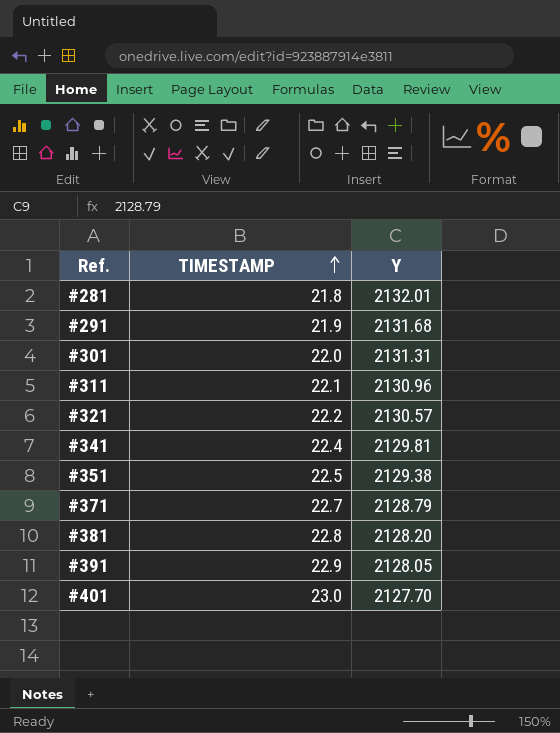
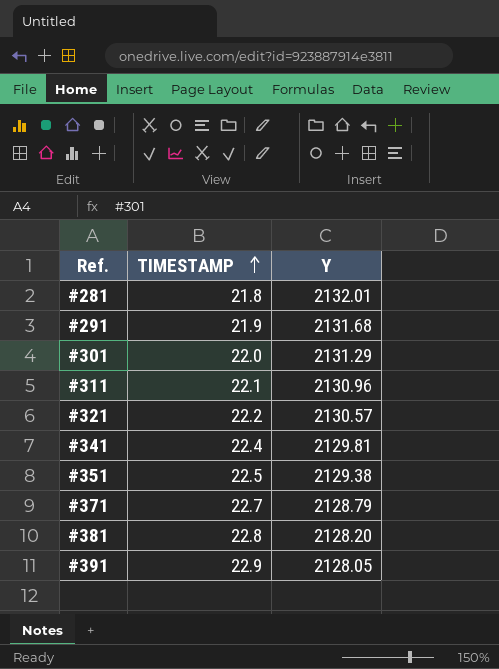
row #401: 23.0 | 2127.70 -> none
#301 | Y: 2131.31 -> 2131.29

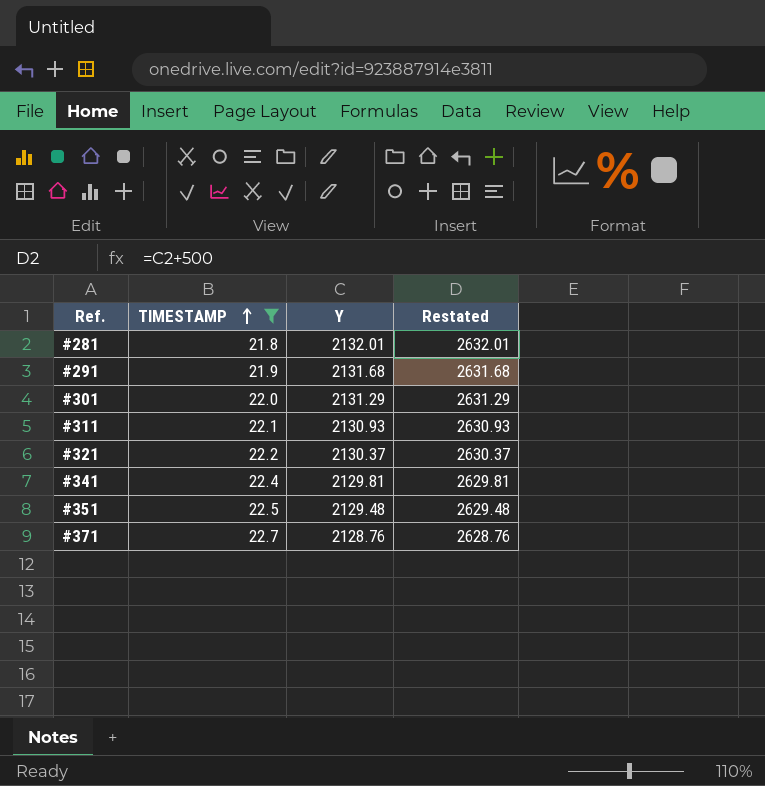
filter: none -> TIMESTAMP <= 22.7
column Restated | formula: none -> [Y] + 500
#311 | Y: 2130.96 -> 2130.93
#321 | Y: 2130.57 -> 2130.37
#351 | Y: 2129.38 -> 2129.48
#371 | Y: 2128.79 -> 2128.76

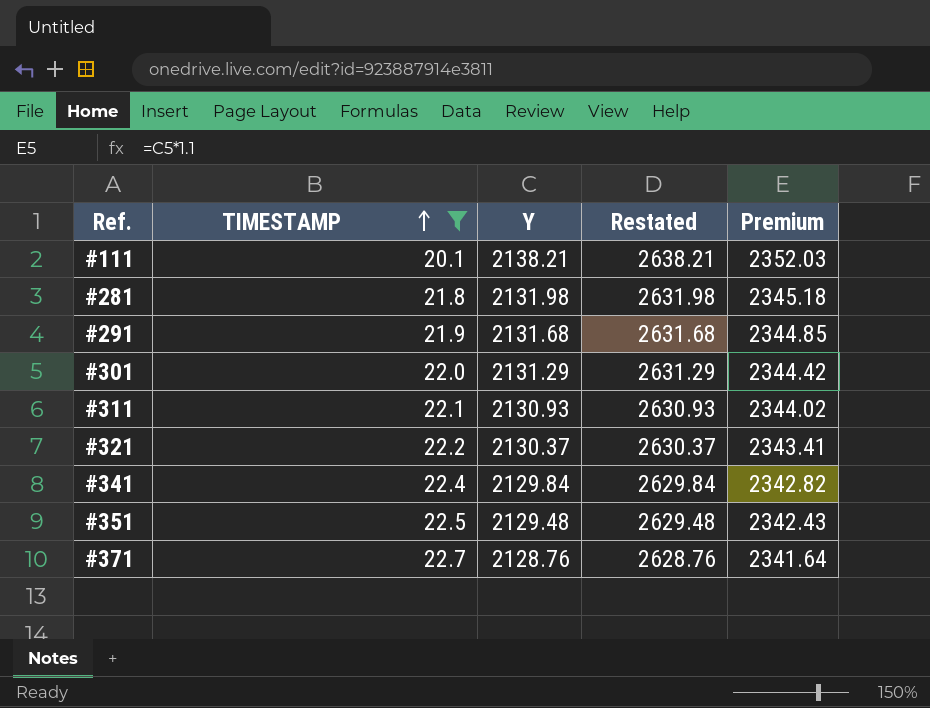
column Premium | formula: none -> [Y] * 1.1
row #111: none -> 20.1 | 2138.21 | 2638.21 | 2352.03
#281 | Y: 2132.01 -> 2131.98
#281 | Restated: 2632.01 -> 2631.98
#341 | Y: 2129.81 -> 2129.84
#341 | Restated: 2629.81 -> 2629.84

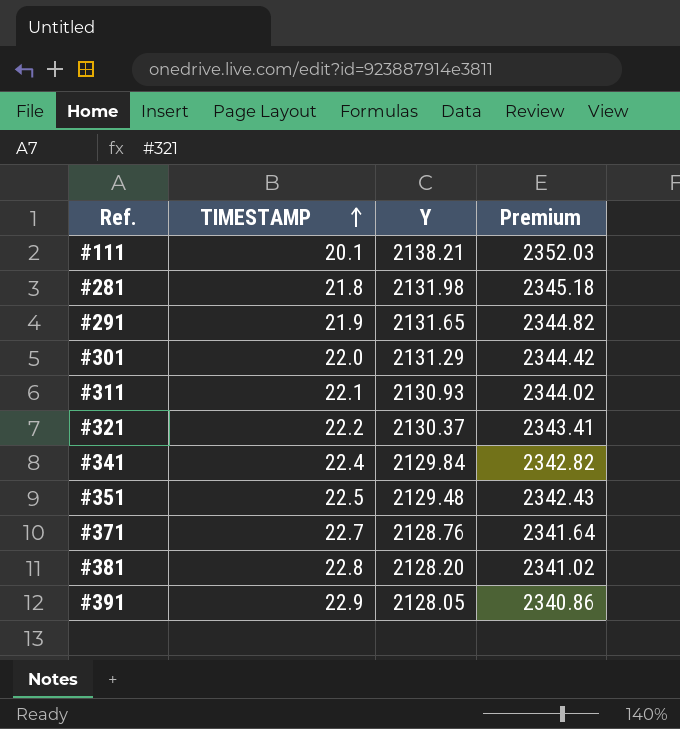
filter: TIMESTAMP <= 22.7 -> none
column Restated | formula: [Y] + 500 -> none
#291 | Y: 2131.68 -> 2131.65
#291 | Premium: 2344.85 -> 2344.82

